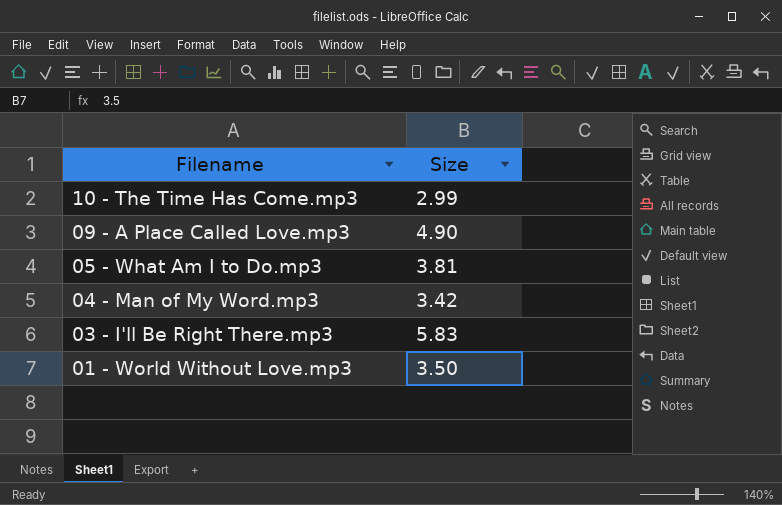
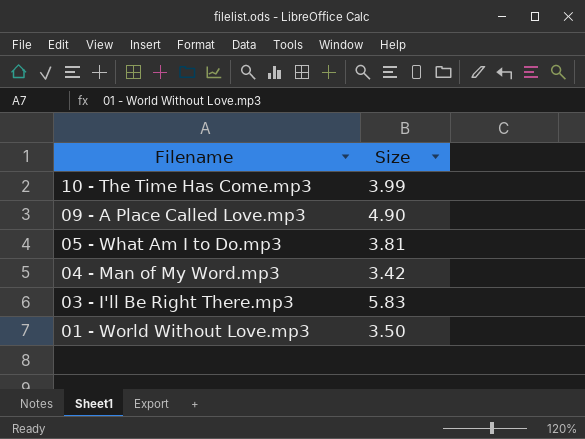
10 - The Time Has Come.mp3 | Size: 2.99 -> 3.99

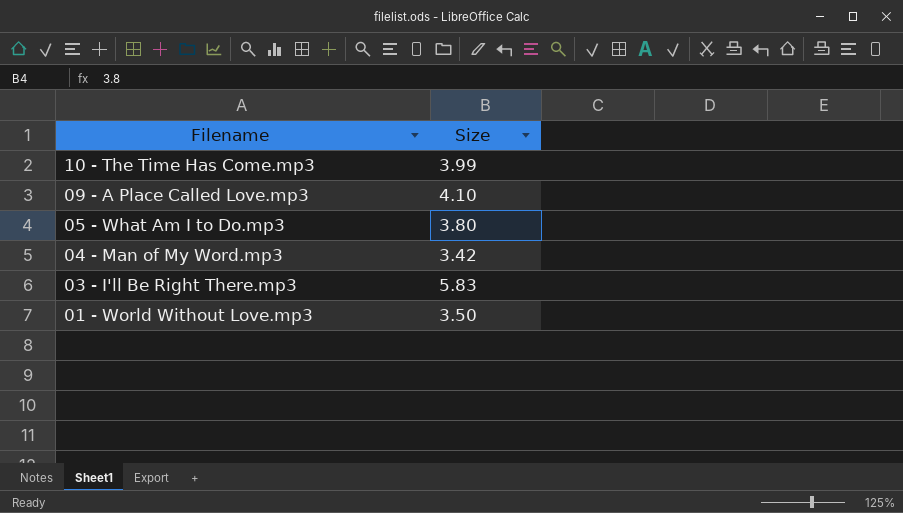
09 - A Place Called Love.mp3 | Size: 4.90 -> 4.10
05 - What Am I to Do.mp3 | Size: 3.81 -> 3.80

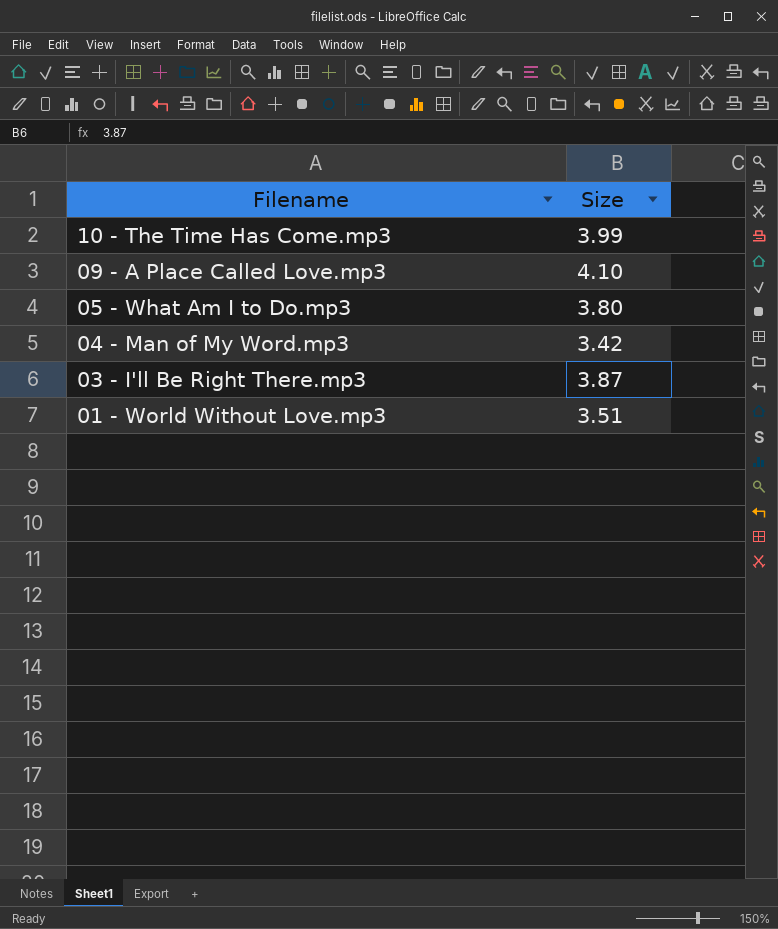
03 - I'll Be Right There.mp3 | Size: 5.83 -> 3.87
01 - World Without Love.mp3 | Size: 3.50 -> 3.51

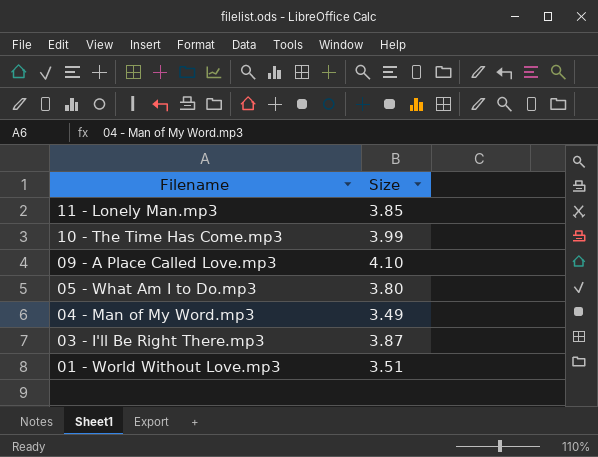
row 11 - Lonely Man.mp3: none -> 3.85
04 - Man of My Word.mp3 | Size: 3.42 -> 3.49

